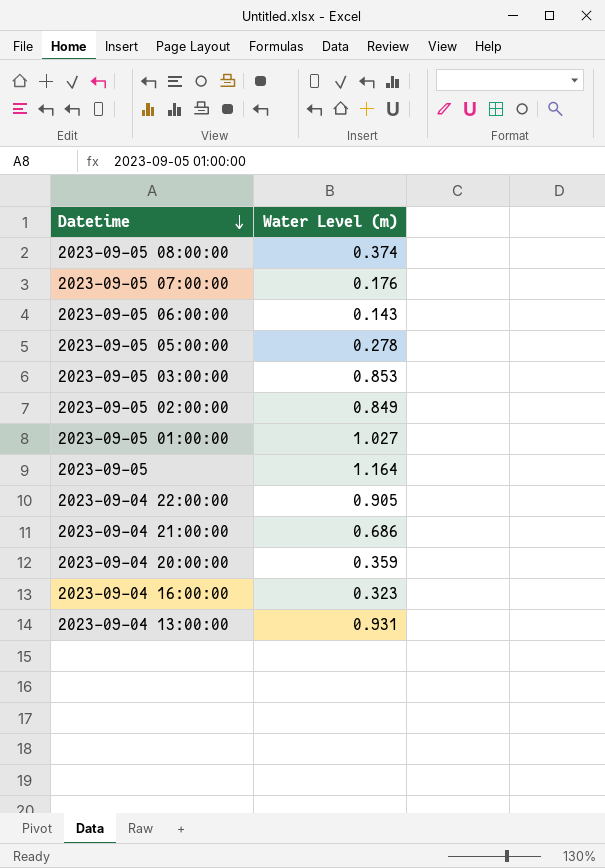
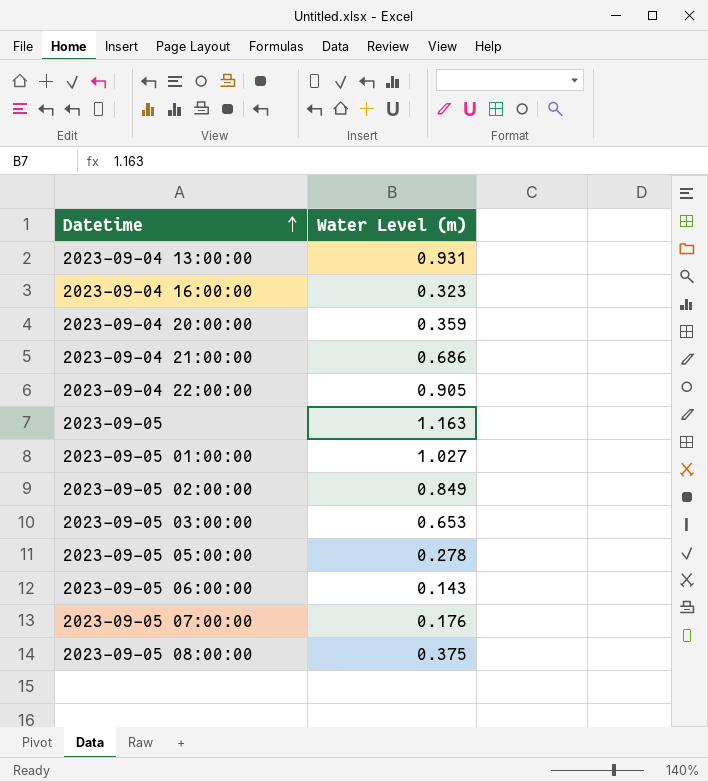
row order: Datetime descending -> Datetime ascending
2023-09-05 | Water Level (m): 1.164 -> 1.163
2023-09-05 03:00:00 | Water Level (m): 0.853 -> 0.653
2023-09-05 08:00:00 | Water Level (m): 0.374 -> 0.375

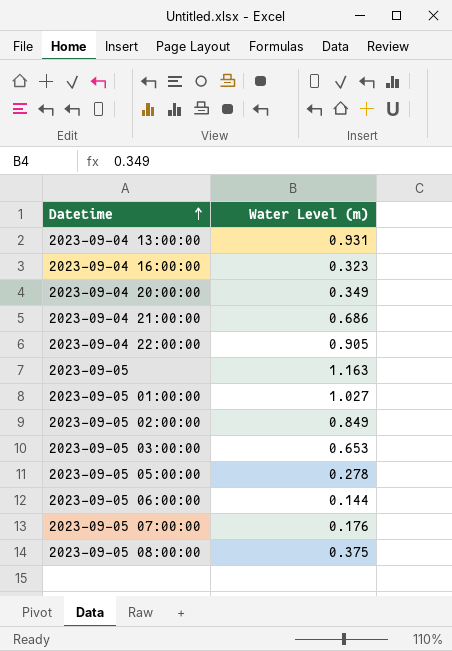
2023-09-04 20:00:00 | Water Level (m): 0.359 -> 0.349
2023-09-05 06:00:00 | Water Level (m): 0.143 -> 0.144

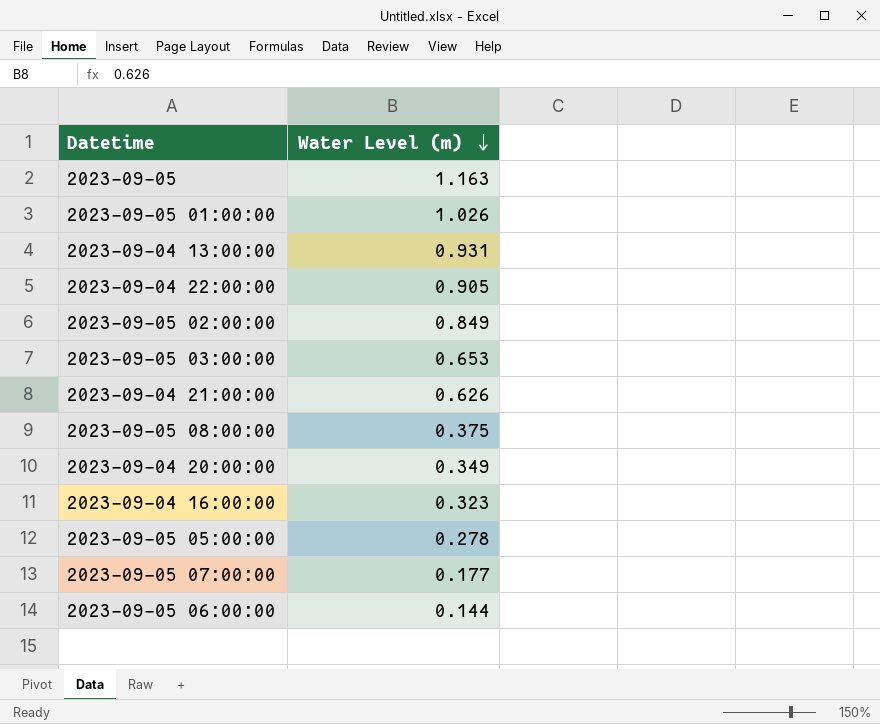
row order: Datetime ascending -> Water Level (m) descending
2023-09-05 01:00:00 | Water Level (m): 1.027 -> 1.026
2023-09-04 21:00:00 | Water Level (m): 0.686 -> 0.626
2023-09-05 07:00:00 | Water Level (m): 0.176 -> 0.177

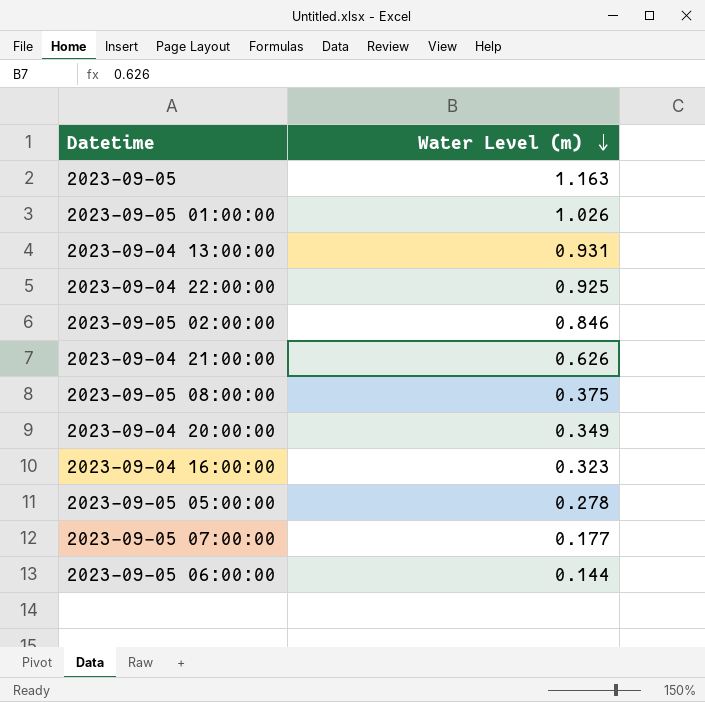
row 2023-09-05 03:00:00: 0.653 -> none
2023-09-04 22:00:00 | Water Level (m): 0.905 -> 0.925
2023-09-05 02:00:00 | Water Level (m): 0.849 -> 0.846

